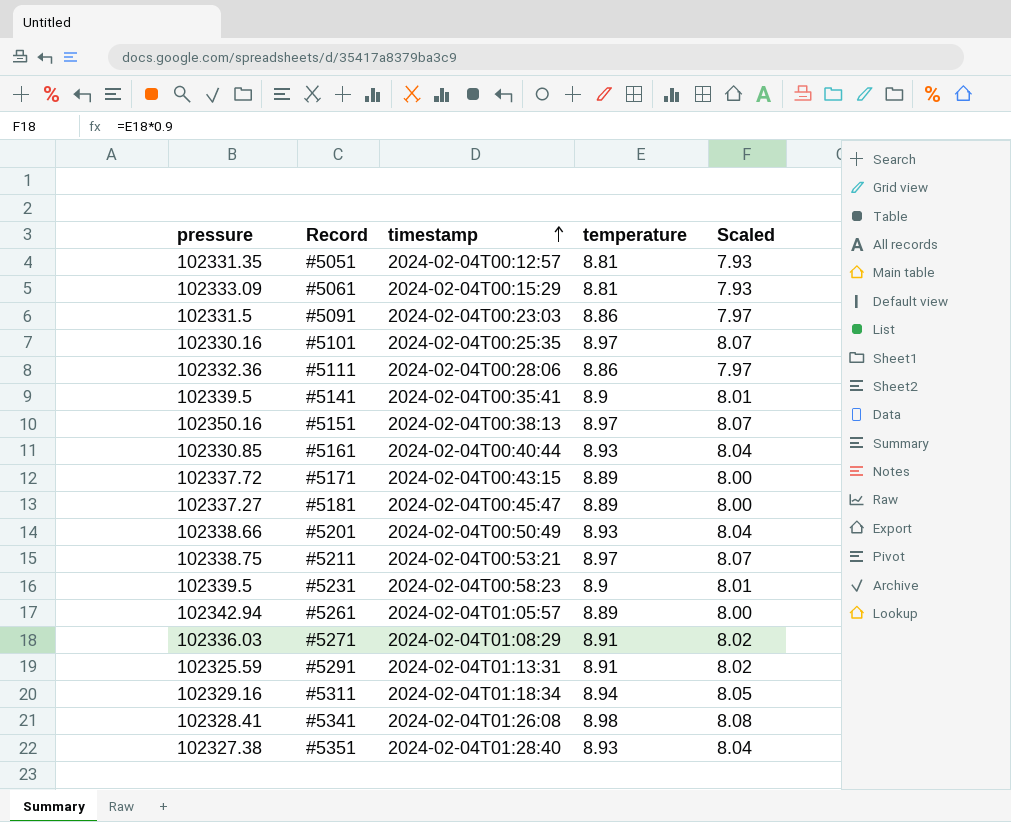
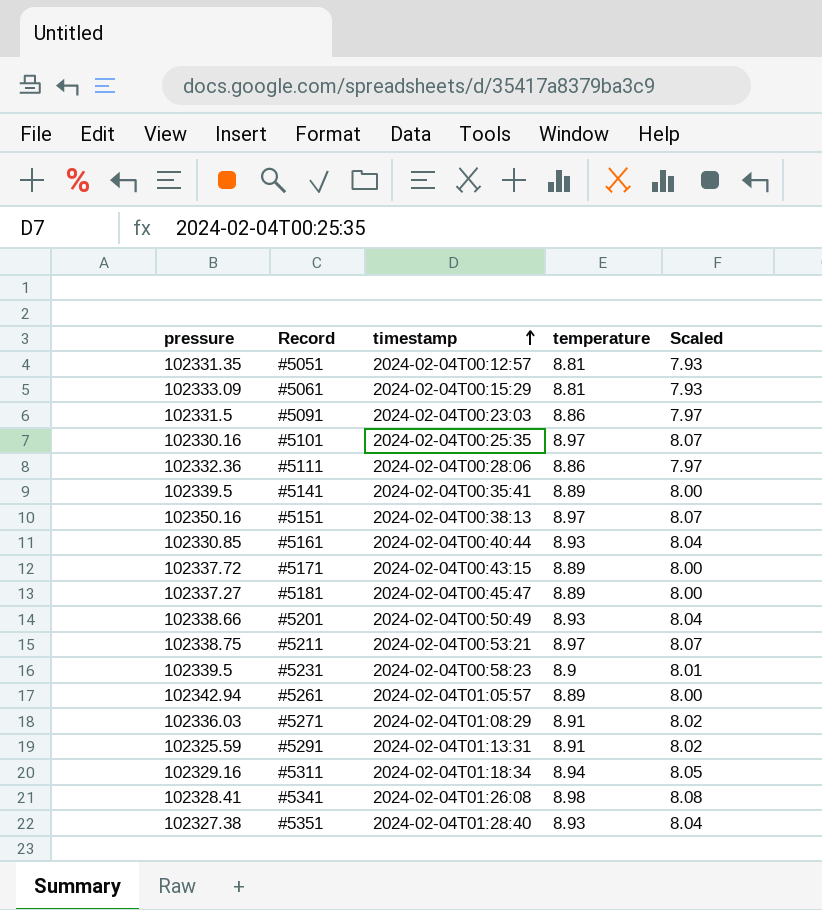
#5141 | temperature: 8.9 -> 8.89
#5141 | Scaled: 8.01 -> 8.00

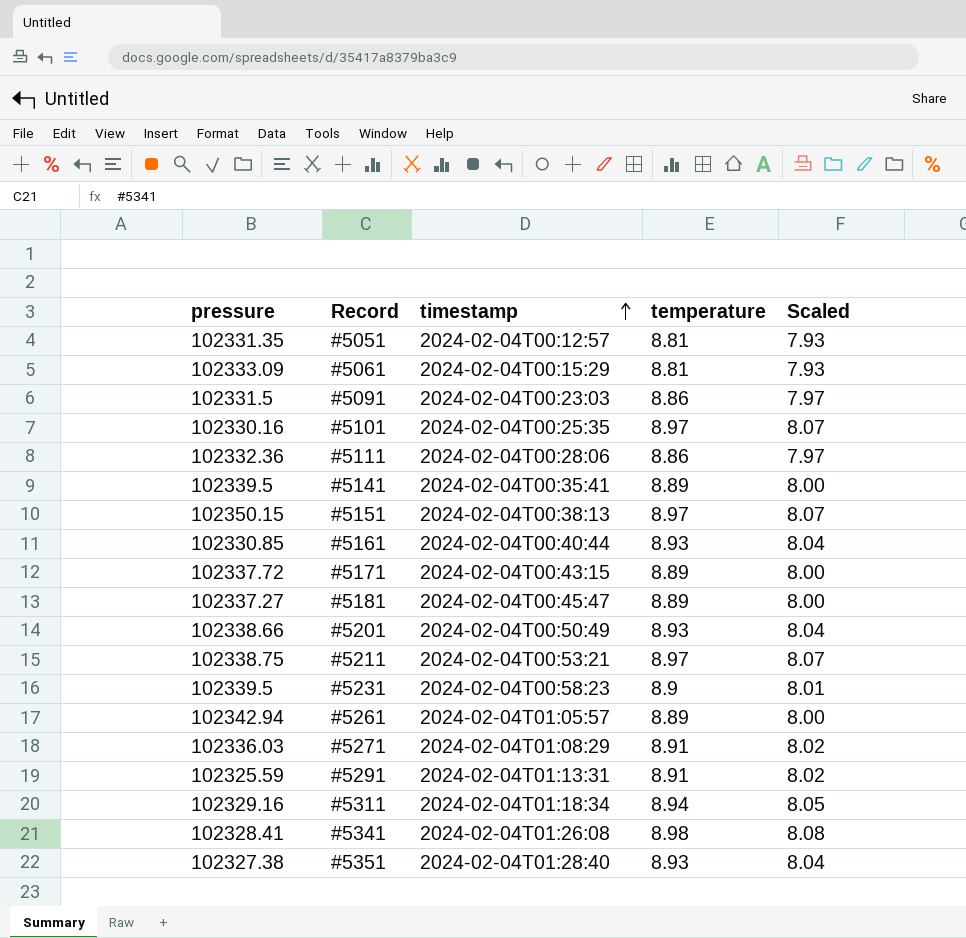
#5151 | pressure: 102350.16 -> 102350.15

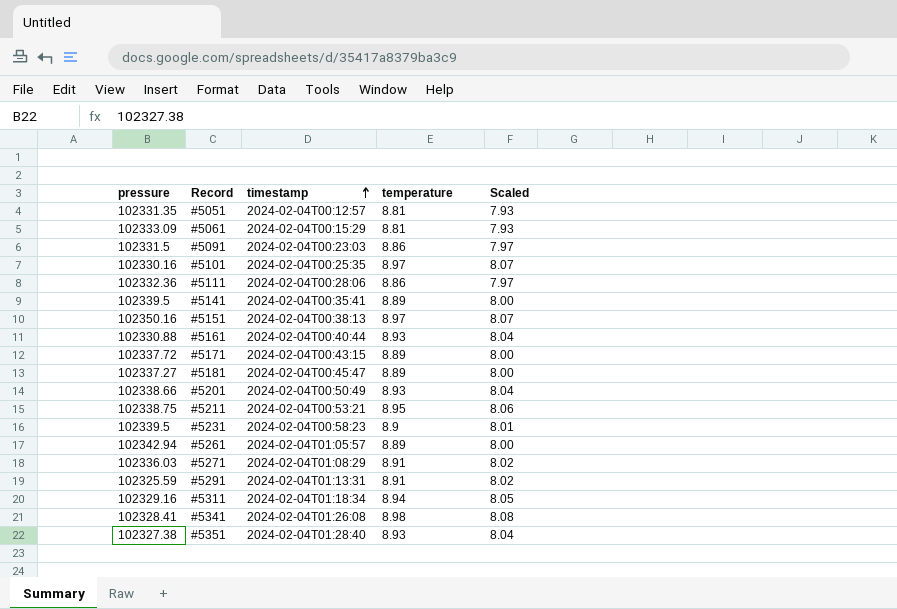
#5151 | pressure: 102350.15 -> 102350.16
#5161 | pressure: 102330.85 -> 102330.88
#5211 | temperature: 8.97 -> 8.95
#5211 | Scaled: 8.07 -> 8.06

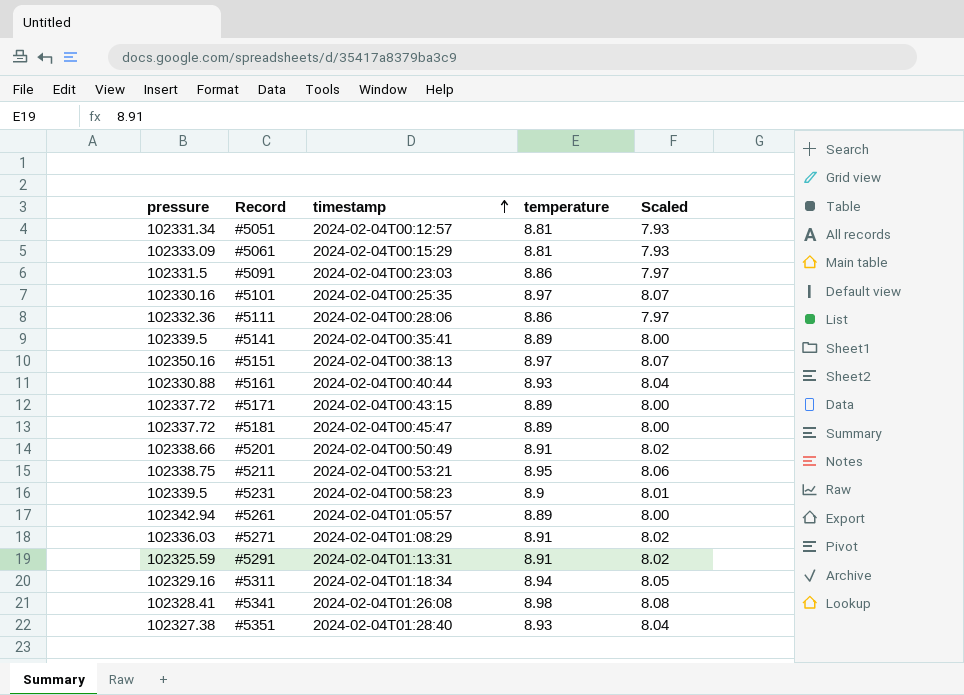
#5051 | pressure: 102331.35 -> 102331.34
#5181 | pressure: 102337.27 -> 102337.72
#5201 | temperature: 8.93 -> 8.91
#5201 | Scaled: 8.04 -> 8.02

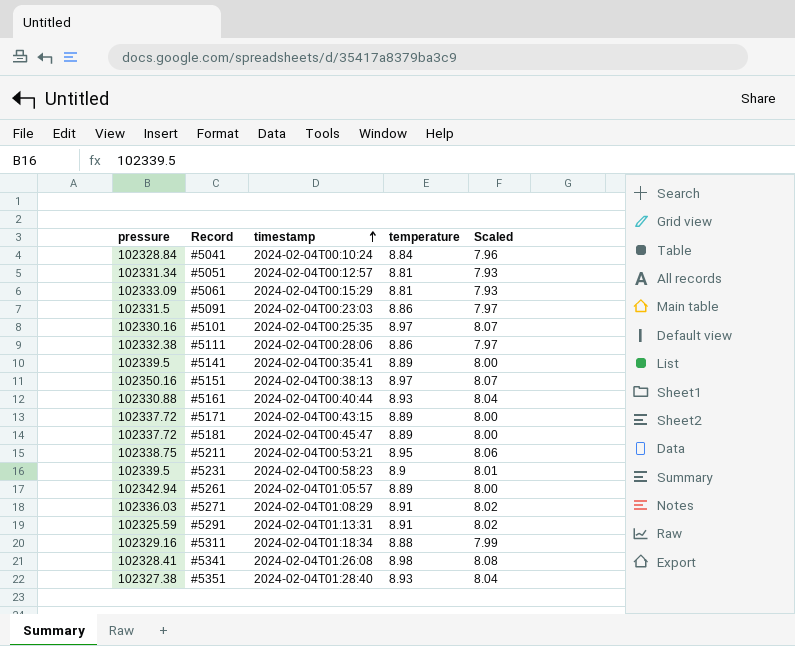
row #5201: 102338.66 | 2024-02-04T00:50:49 | 8.91 | 8.02 -> none
row #5041: none -> 102328.84 | 2024-02-04T00:10:24 | 8.84 | 7.96
#5111 | pressure: 102332.36 -> 102332.38
#5311 | temperature: 8.94 -> 8.88
#5311 | Scaled: 8.05 -> 7.99

